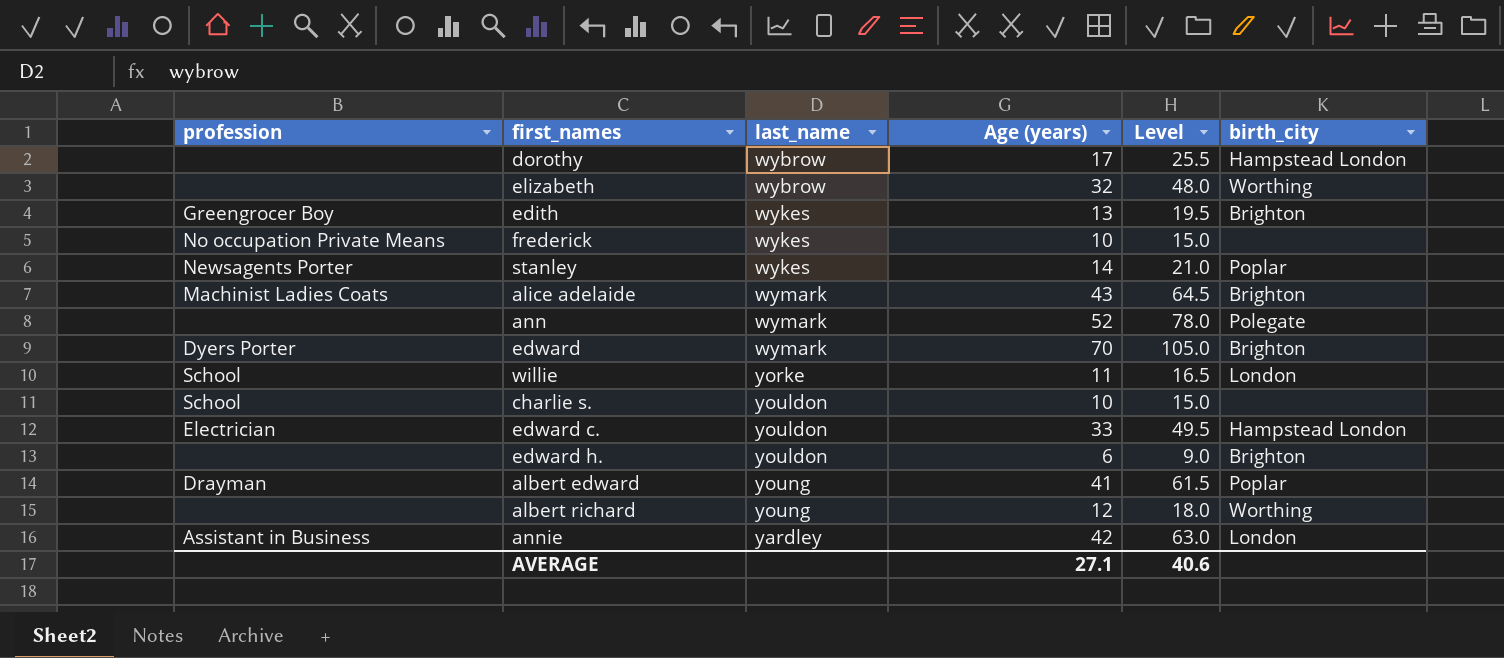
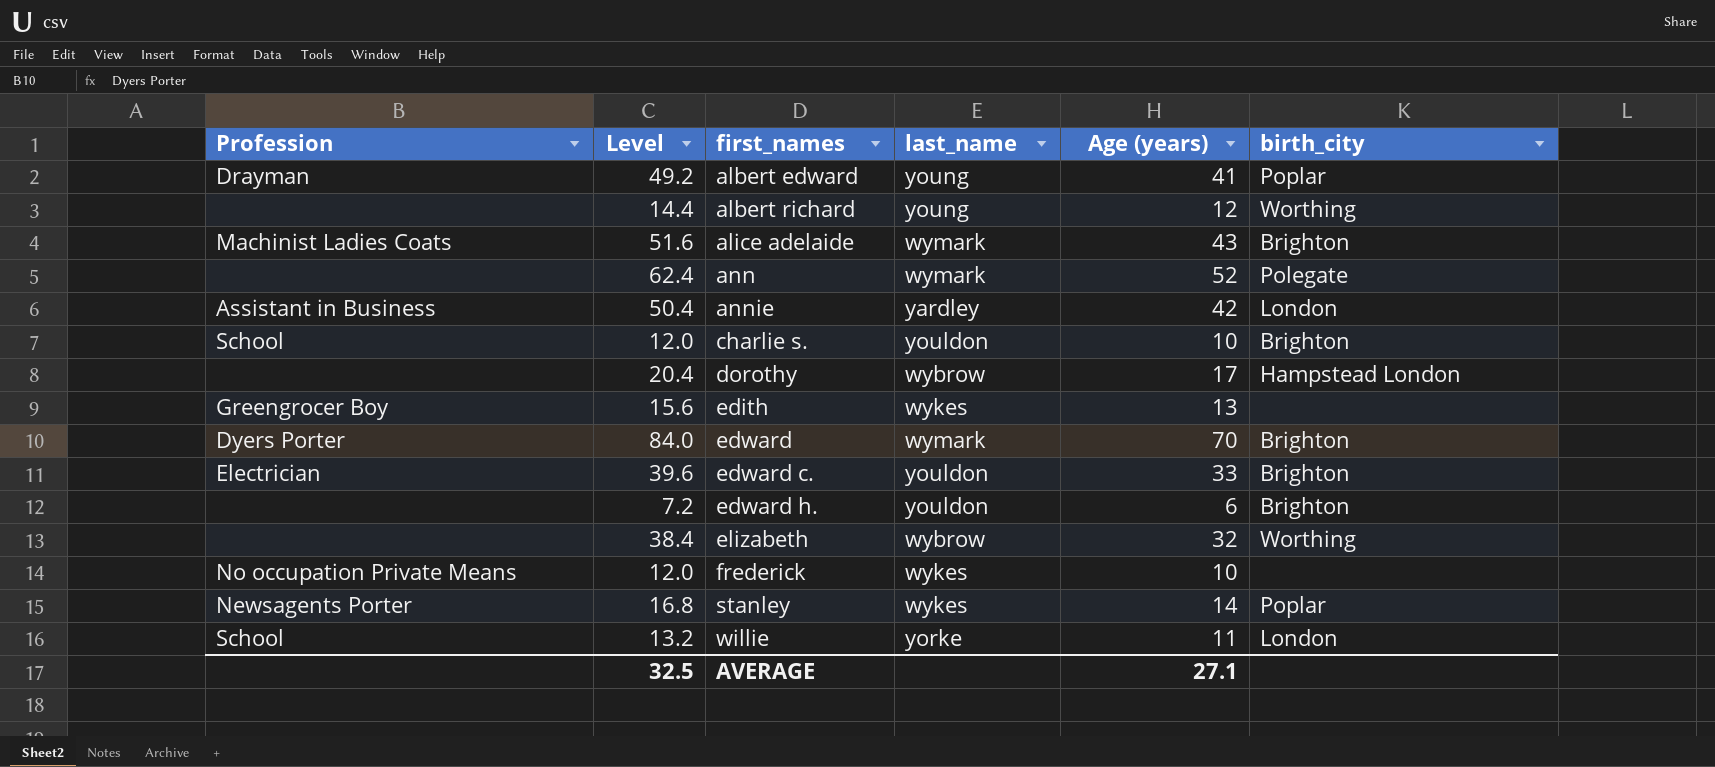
row order: none -> first_names ascending
column name: profession -> Profession
column Level | formula: [Age (years)] * 1.5 -> [Age (years)] * 1.2
column Level | position: 5 -> 2
charlie s. | birth_city: none -> Brighton
edith | birth_city: Brighton -> none
edward c. | birth_city: Hampstead London -> Brighton
AVERAGE | Level: 40.6 -> 32.5

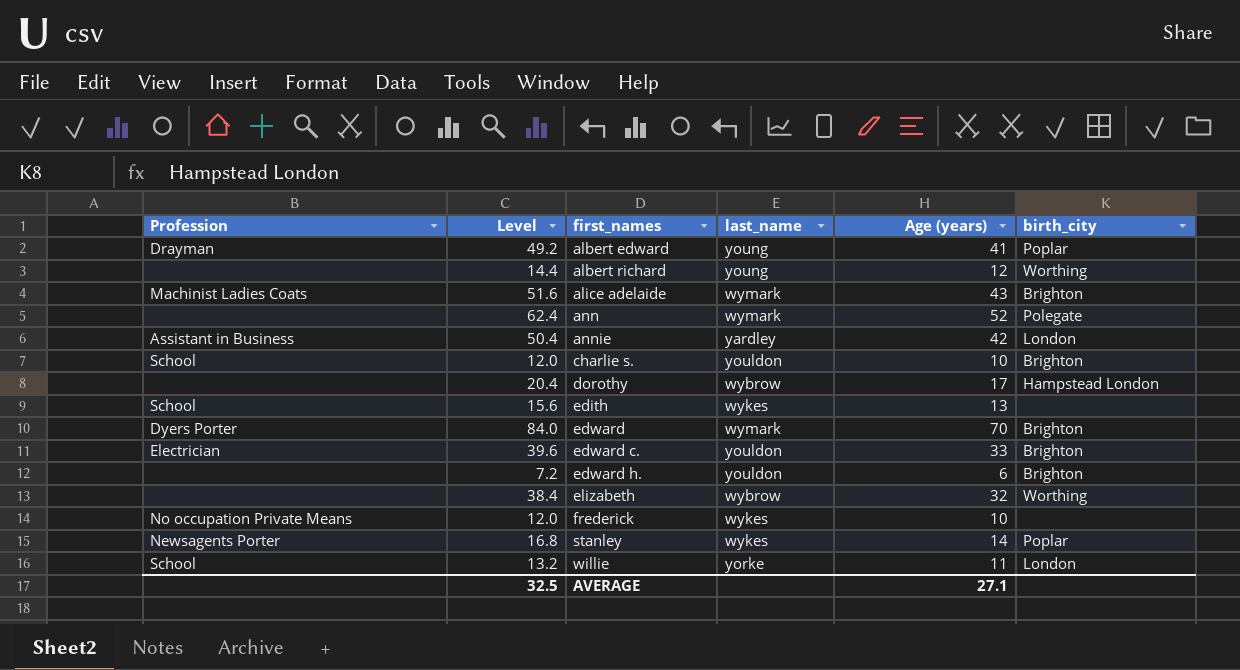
edith | Profession: Greengrocer Boy -> School

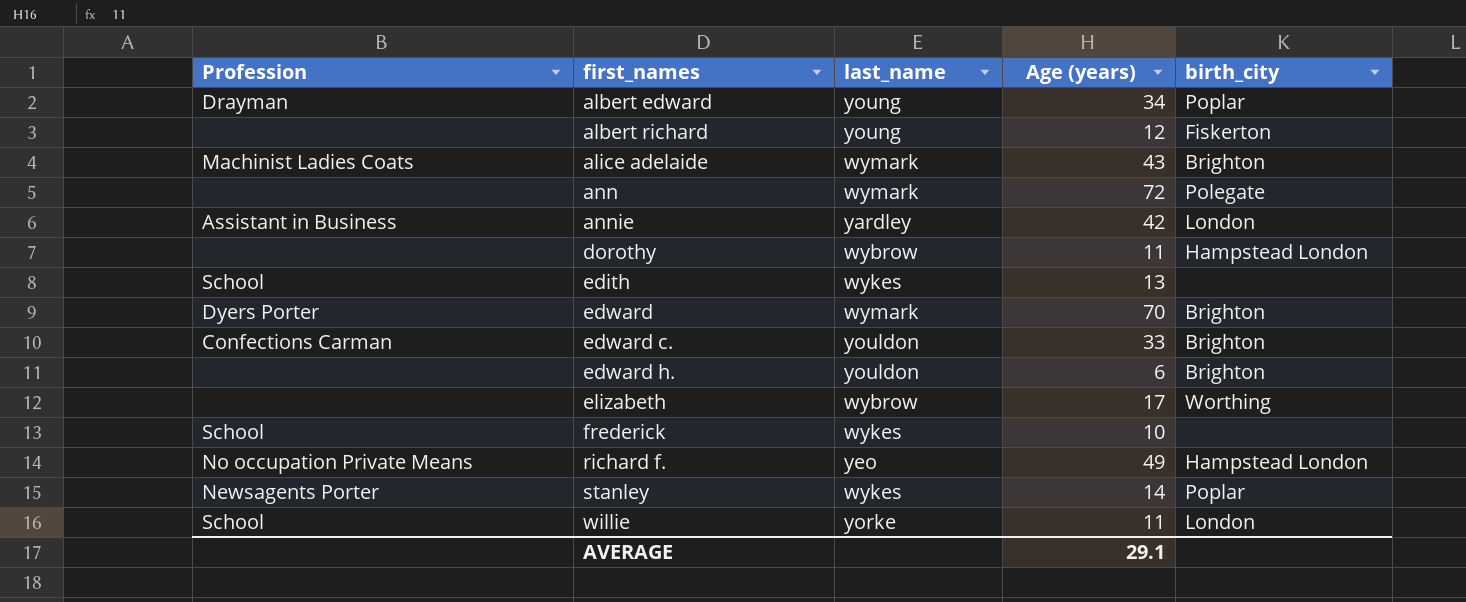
column Level | formula: [Age (years)] * 1.2 -> none
row charlie s.: School | 12.0 | youldon | 10 | Brighton -> none
albert edward | Age (years): 41 -> 34
albert richard | birth_city: Worthing -> Fiskerton
ann | Age (years): 52 -> 72
dorothy | Age (years): 17 -> 11
edward c. | Profession: Electrician -> Confections Carman
elizabeth | Age (years): 32 -> 17
frederick | Profession: No occupation Private Means -> School
row richard f.: none -> No occupation Private Means | yeo | 49 | Hampstead London
AVERAGE | Age (years): 27.1 -> 29.1

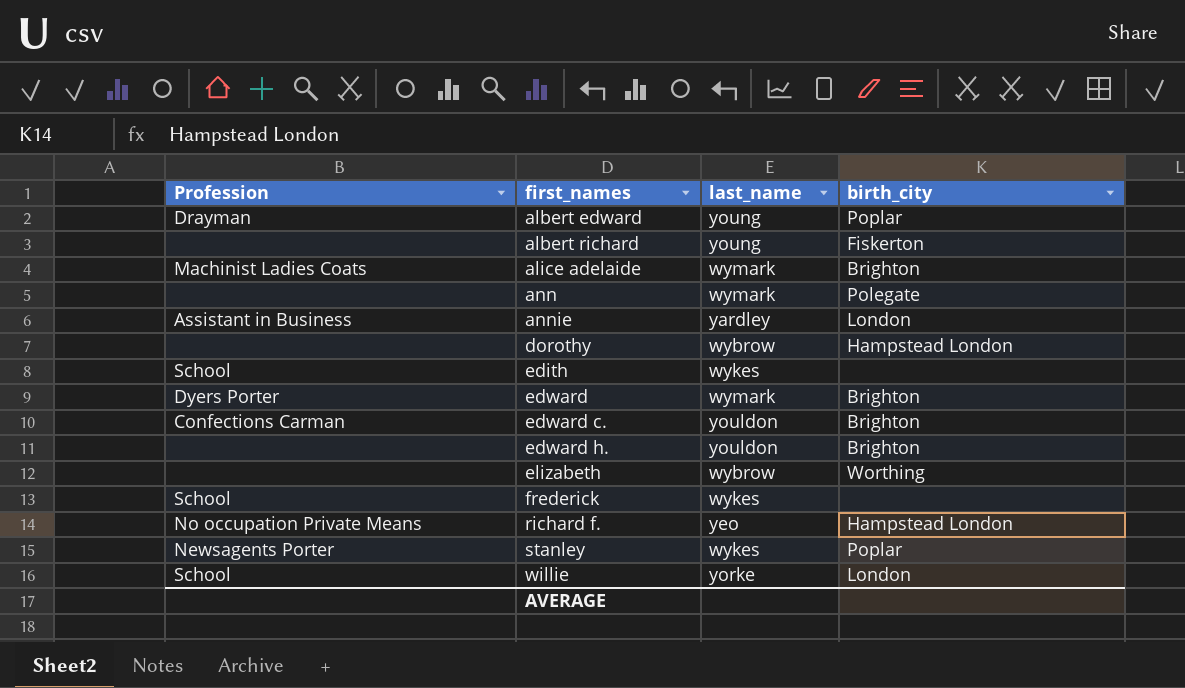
column Age (years) | position: 4 -> none

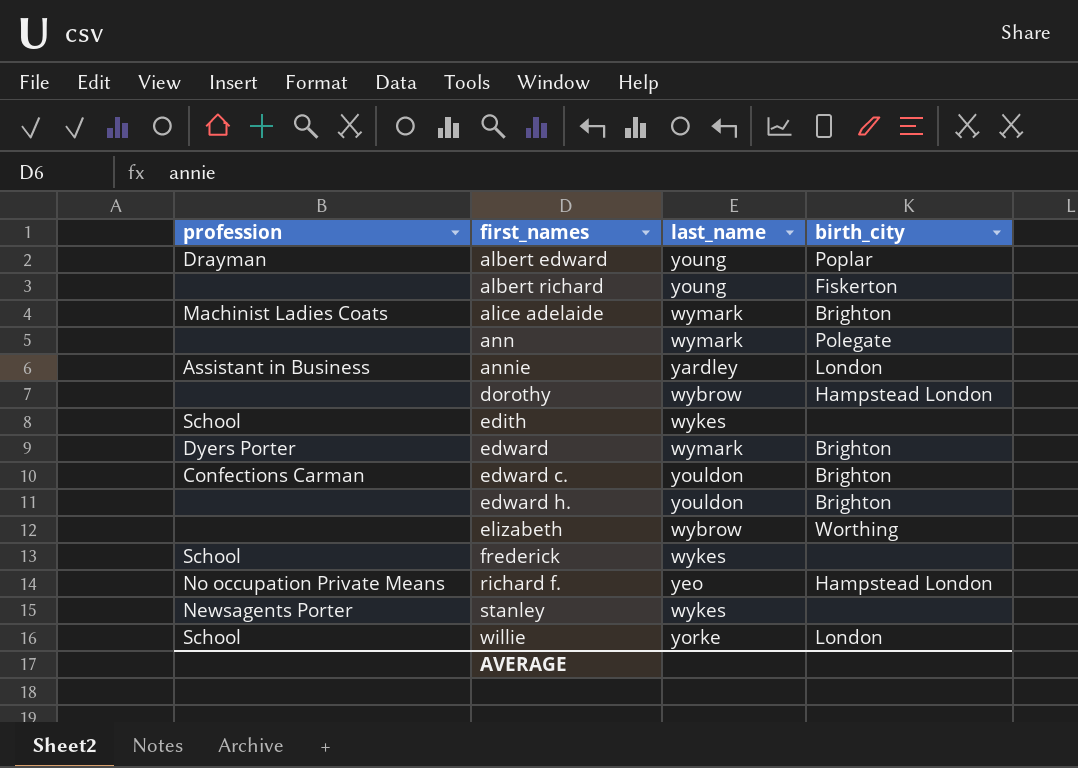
column name: Profession -> profession
stanley | birth_city: Poplar -> none

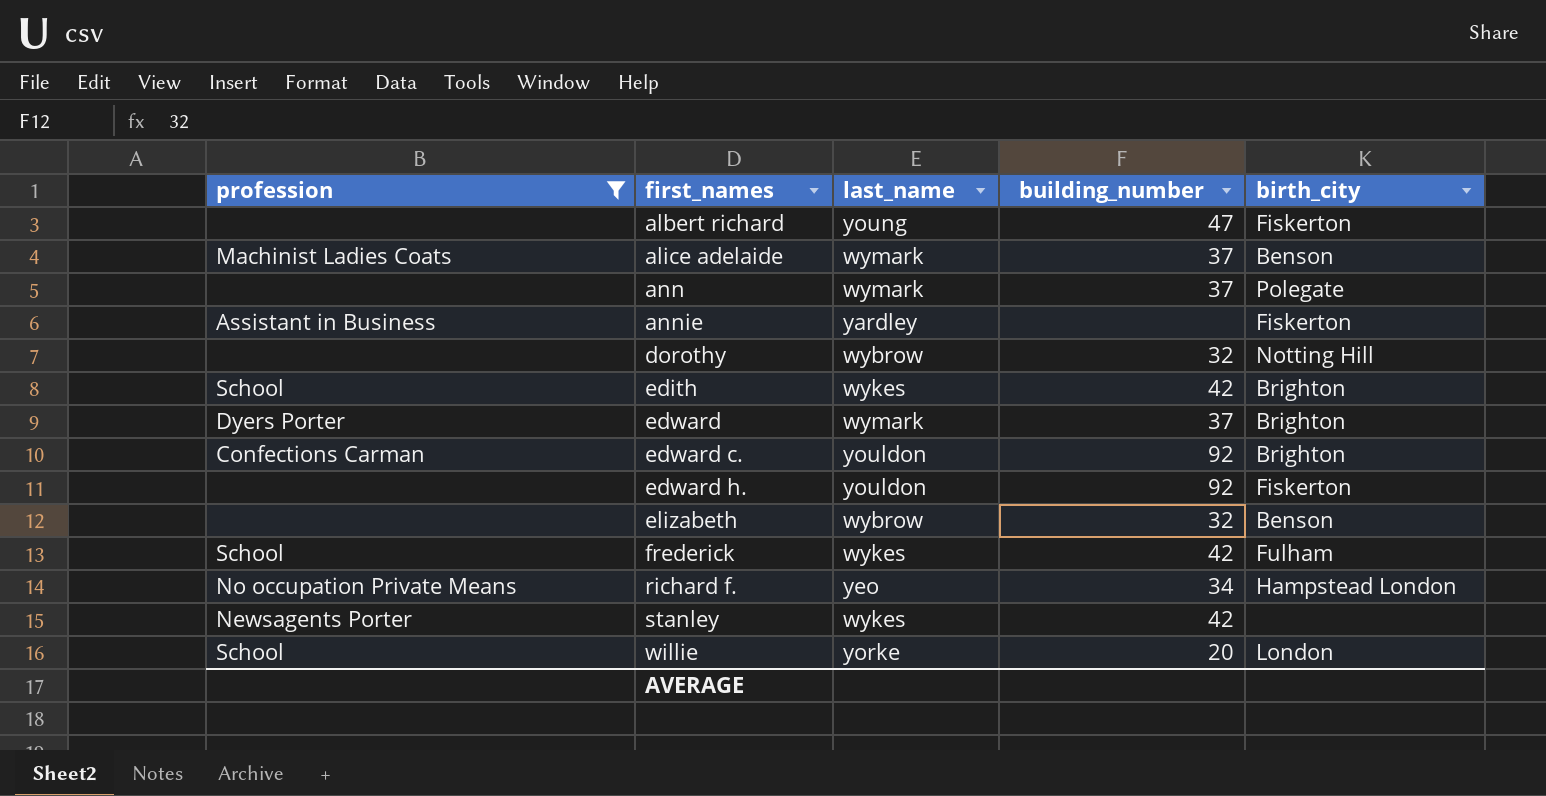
filter: none -> profession != Drayman
column building_number | position: none -> 4
alice adelaide | birth_city: Brighton -> Benson
annie | birth_city: London -> Fiskerton
dorothy | birth_city: Hampstead London -> Notting Hill
edith | birth_city: none -> Brighton
edward h. | birth_city: Brighton -> Fiskerton
elizabeth | birth_city: Worthing -> Benson
frederick | birth_city: none -> Fulham

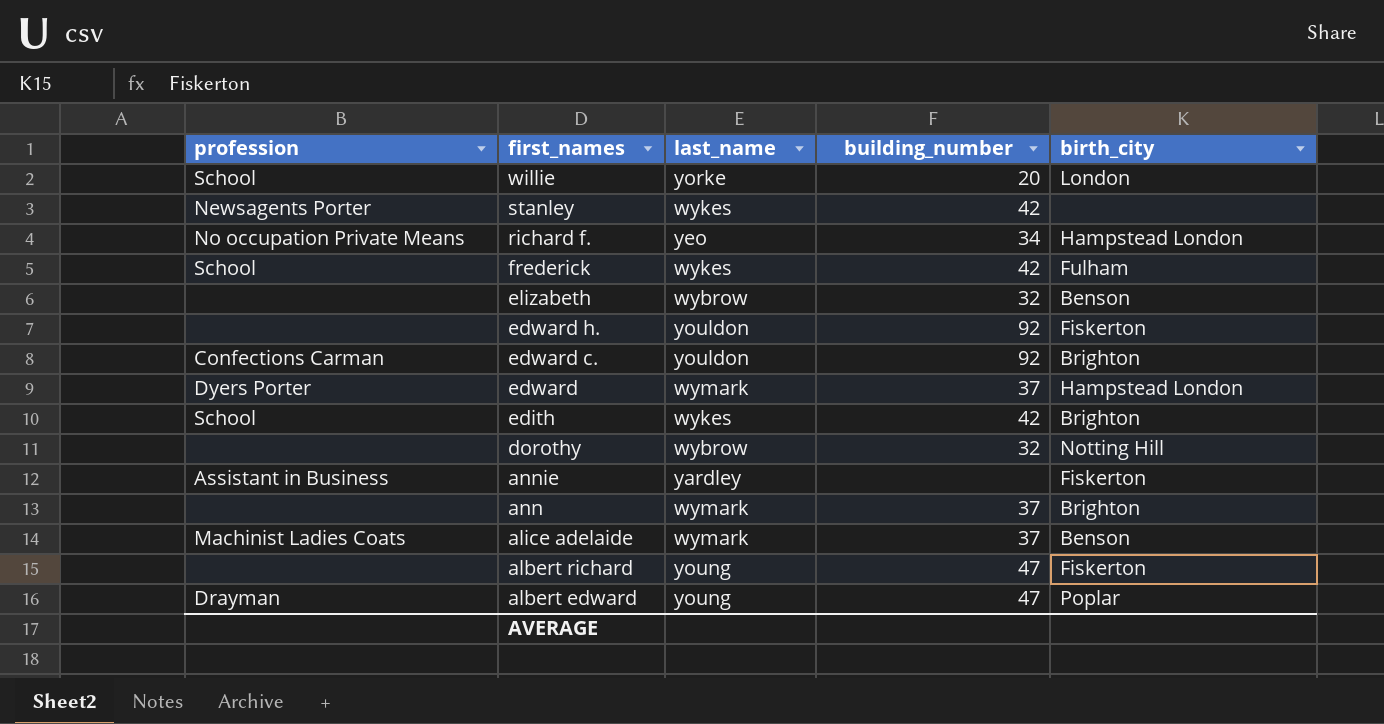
filter: profession != Drayman -> none
row order: first_names ascending -> first_names descending
edward | birth_city: Brighton -> Hampstead London
ann | birth_city: Polegate -> Brighton

